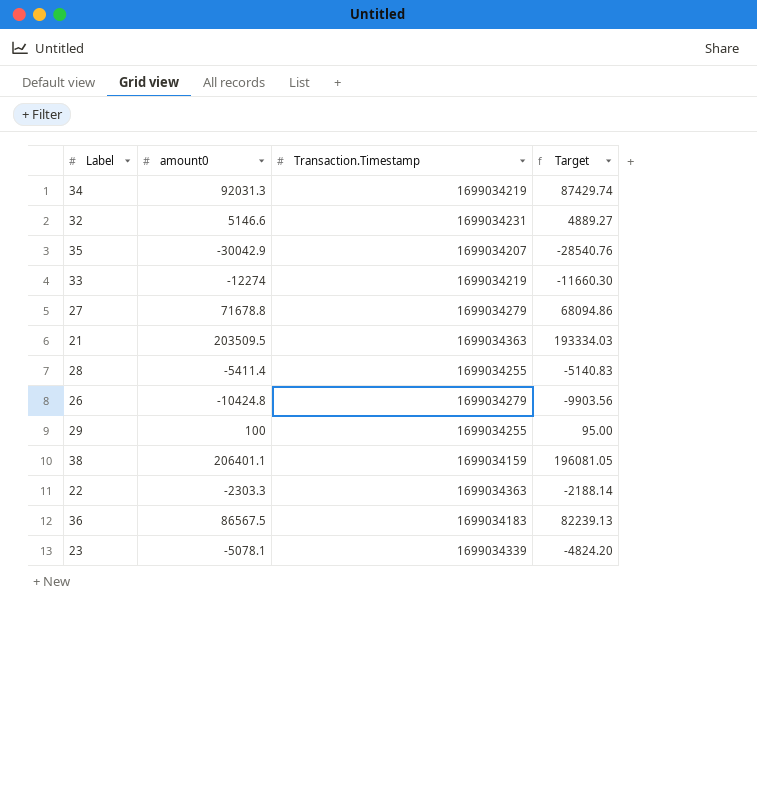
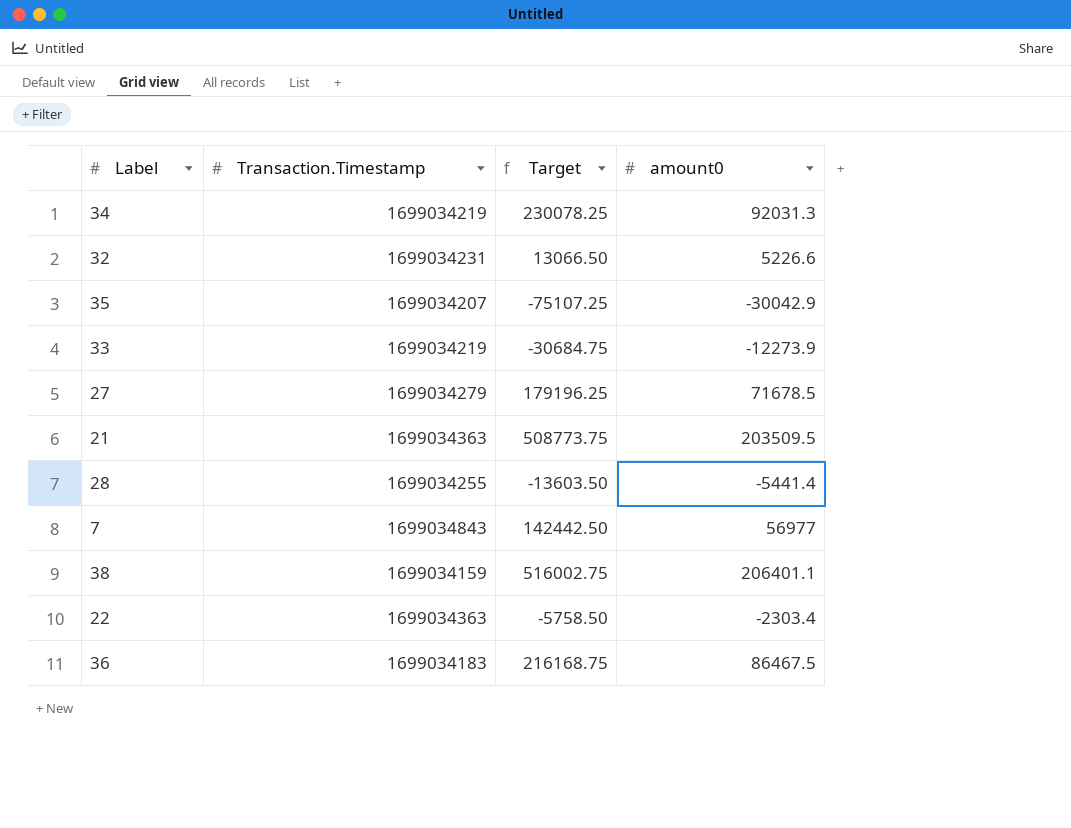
column Target | formula: [amount0] * 0.95 -> [amount0] * 2.5
column amount0 | position: 2 -> 4
row 26: -10424.8 | 1699034279 | -9903.56 -> none
row 29: 100 | 1699034255 | 95.00 -> none
row 23: -5078.1 | 1699034339 | -4824.20 -> none
32 | amount0: 5146.6 -> 5226.6
33 | amount0: -12274 -> -12273.9
27 | amount0: 71678.8 -> 71678.5
28 | amount0: -5411.4 -> -5441.4
row 7: none -> 1699034843 | 142442.50 | 56977
22 | amount0: -2303.3 -> -2303.4
36 | amount0: 86567.5 -> 86467.5

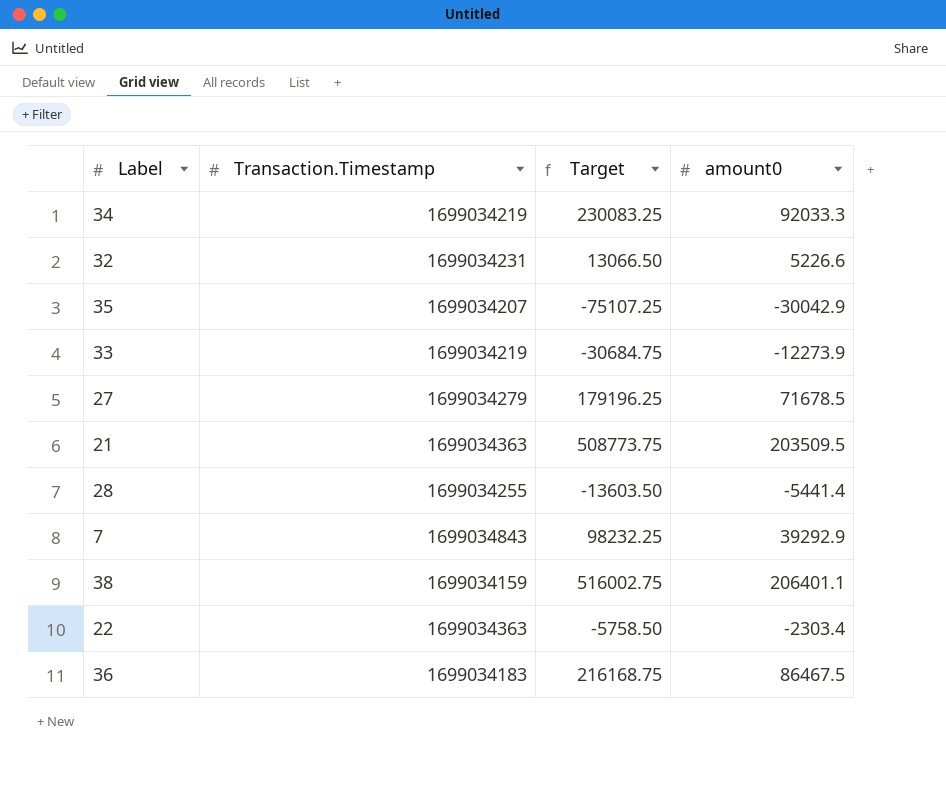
34 | Target: 230078.25 -> 230083.25
34 | amount0: 92031.3 -> 92033.3
7 | Target: 142442.50 -> 98232.25
7 | amount0: 56977 -> 39292.9

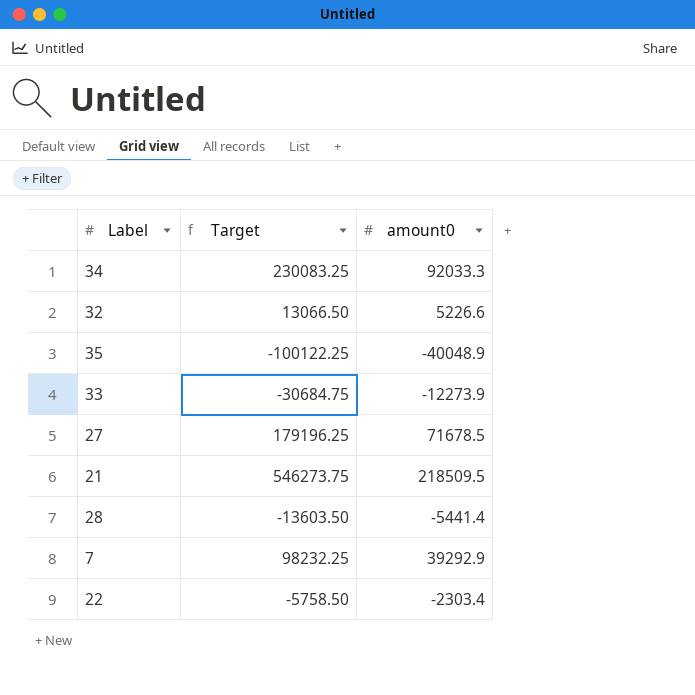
column Transaction.Timestamp | position: 2 -> none
row 38: 1699034159 | 516002.75 | 206401.1 -> none
row 36: 1699034183 | 216168.75 | 86467.5 -> none
35 | Target: -75107.25 -> -100122.25
35 | amount0: -30042.9 -> -40048.9
21 | Target: 508773.75 -> 546273.75
21 | amount0: 203509.5 -> 218509.5

